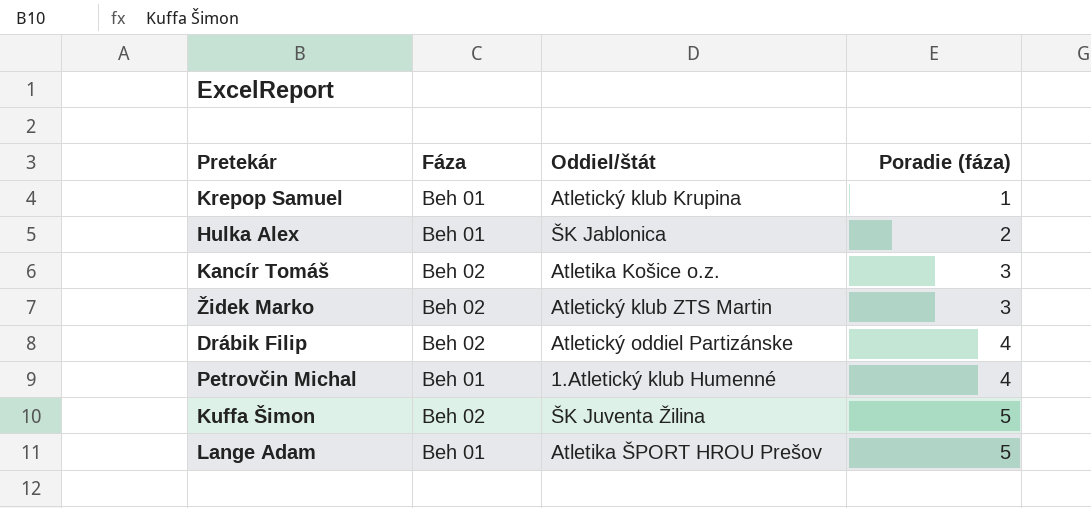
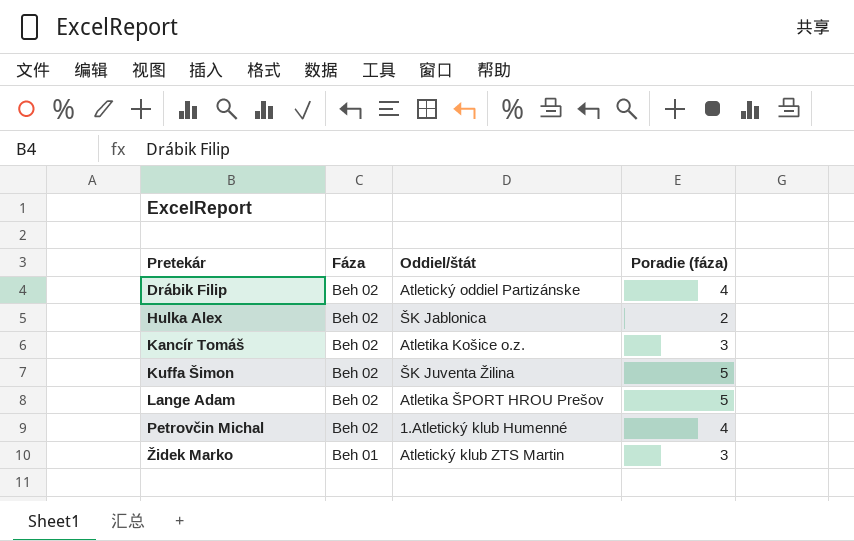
row order: Poradie (fáza) ascending -> Pretekár ascending
row Krepop Samuel: Beh 01 | Atletický klub Krupina | 1 -> none
Hulka Alex | Fáza: Beh 01 -> Beh 02
Lange Adam | Fáza: Beh 01 -> Beh 02
Petrovčin Michal | Fáza: Beh 01 -> Beh 02
Židek Marko | Fáza: Beh 02 -> Beh 01

